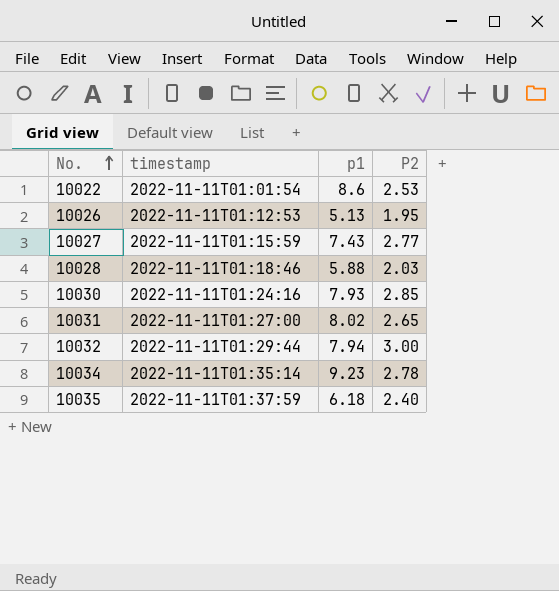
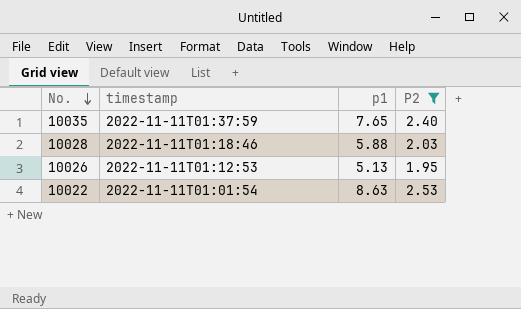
filter: none -> P2 <= 2.53
row order: No. ascending -> No. descending
10035 | p1: 6.18 -> 7.65
10022 | p1: 8.6 -> 8.63

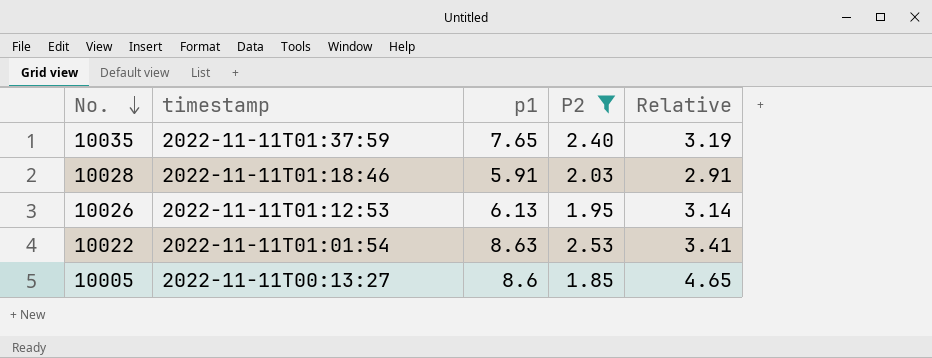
column Relative | formula: none -> [p1] / [P2]
10028 | p1: 5.88 -> 5.91
10026 | p1: 5.13 -> 6.13
row 10005: none -> 2022-11-11T00:13:27 | 8.6 | 1.85 | 4.65

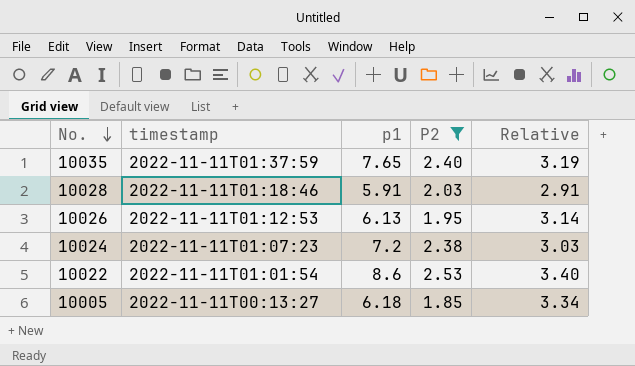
row 10024: none -> 2022-11-11T01:07:23 | 7.2 | 2.38 | 3.03
10022 | p1: 8.63 -> 8.6
10022 | Relative: 3.41 -> 3.40
10005 | p1: 8.6 -> 6.18
10005 | Relative: 4.65 -> 3.34

